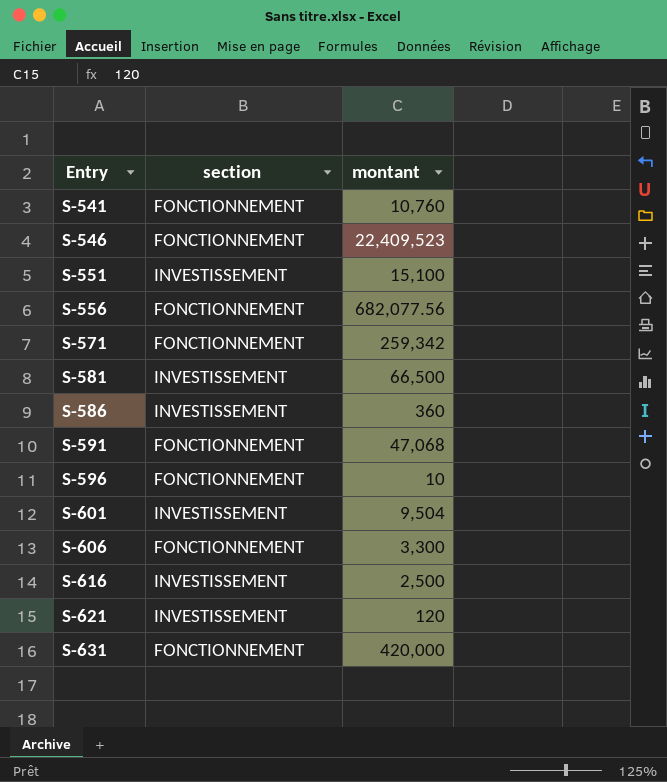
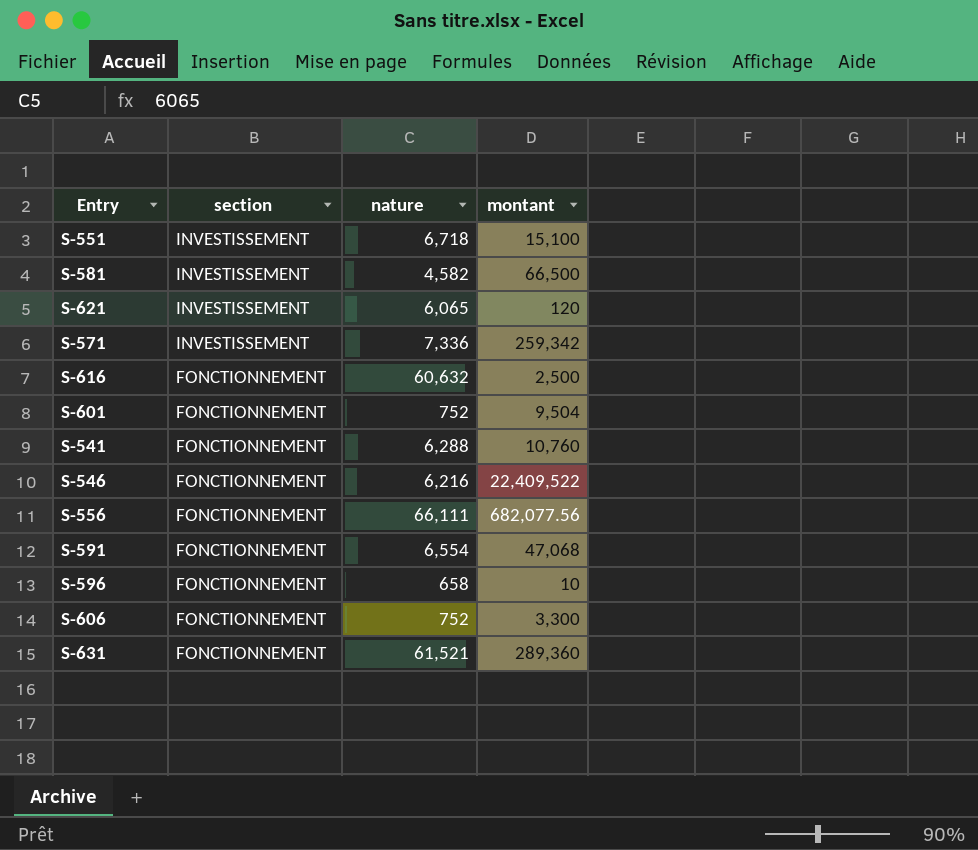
row order: Entry ascending -> section descending
column nature | position: none -> 3
row S-586: INVESTISSEMENT | 360 -> none
S-571 | section: FONCTIONNEMENT -> INVESTISSEMENT
S-616 | section: INVESTISSEMENT -> FONCTIONNEMENT
S-601 | section: INVESTISSEMENT -> FONCTIONNEMENT
S-546 | montant: 22,409,523 -> 22,409,522
S-631 | montant: 420,000 -> 289,360

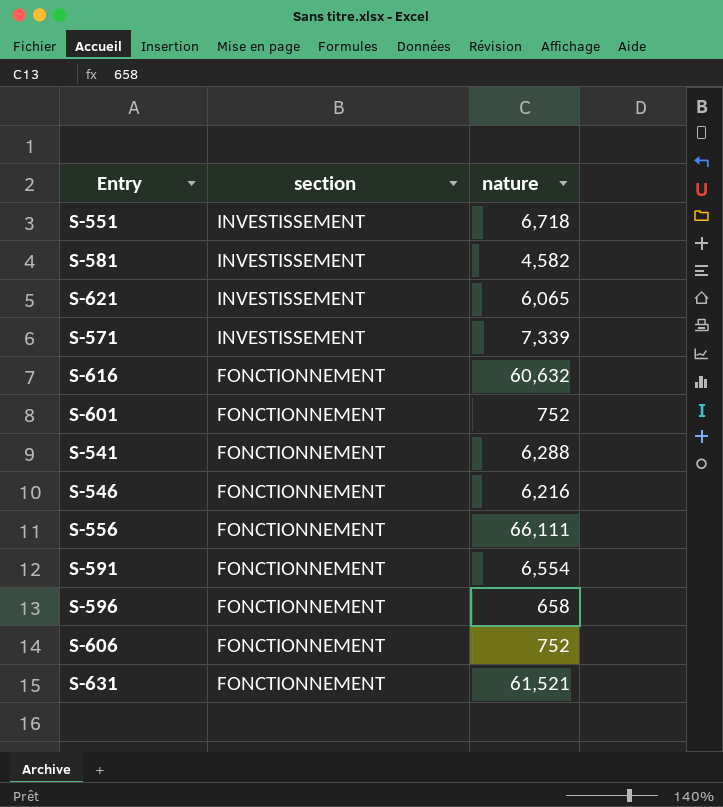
column montant | position: 4 -> none
S-571 | nature: 7,336 -> 7,339

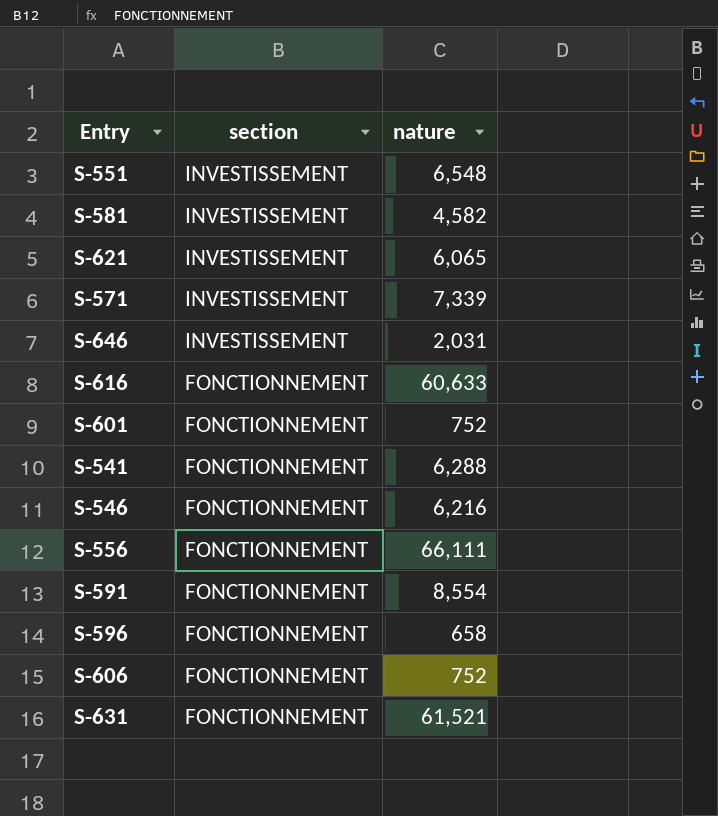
S-551 | nature: 6,718 -> 6,548
row S-646: none -> INVESTISSEMENT | 2,031
S-616 | nature: 60,632 -> 60,633
S-591 | nature: 6,554 -> 8,554

